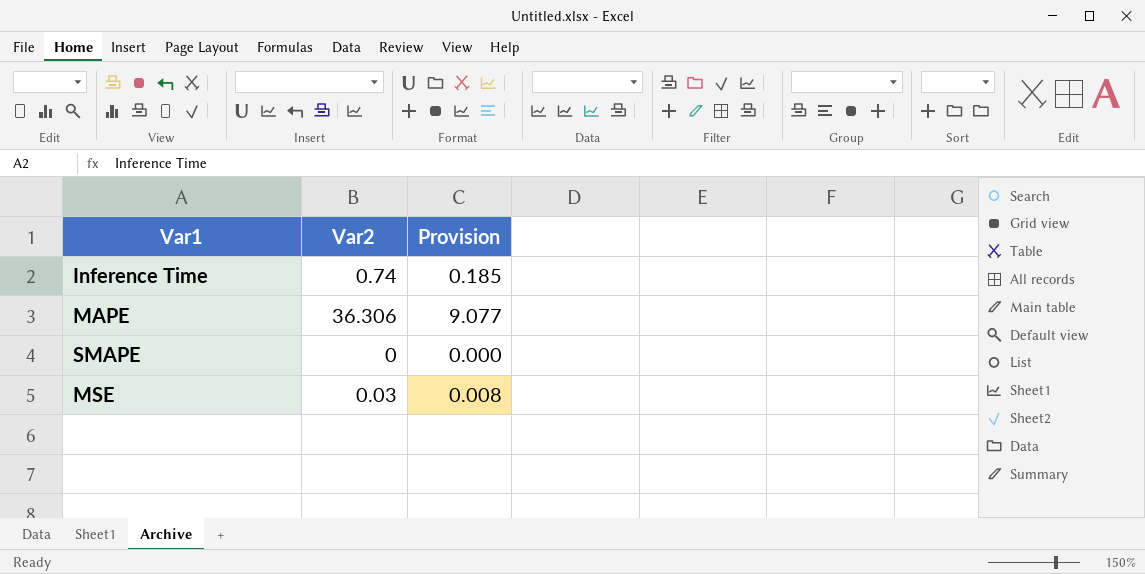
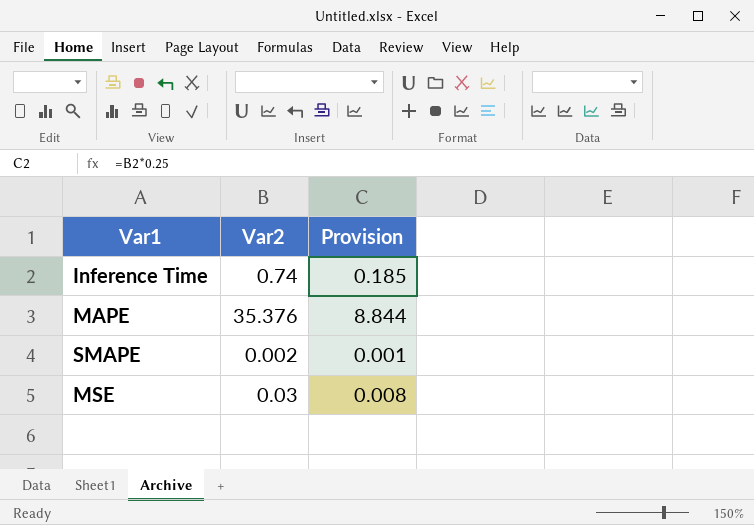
MAPE | Var2: 36.306 -> 35.376
MAPE | Provision: 9.077 -> 8.844
SMAPE | Var2: 0 -> 0.002
SMAPE | Provision: 0.000 -> 0.001

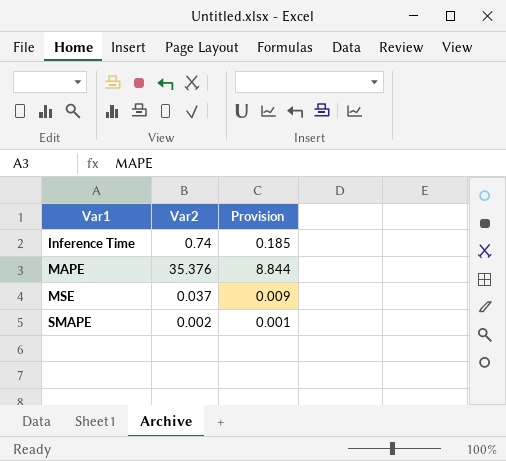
row order: none -> Var1 ascending
MSE | Var2: 0.03 -> 0.037
MSE | Provision: 0.008 -> 0.009

